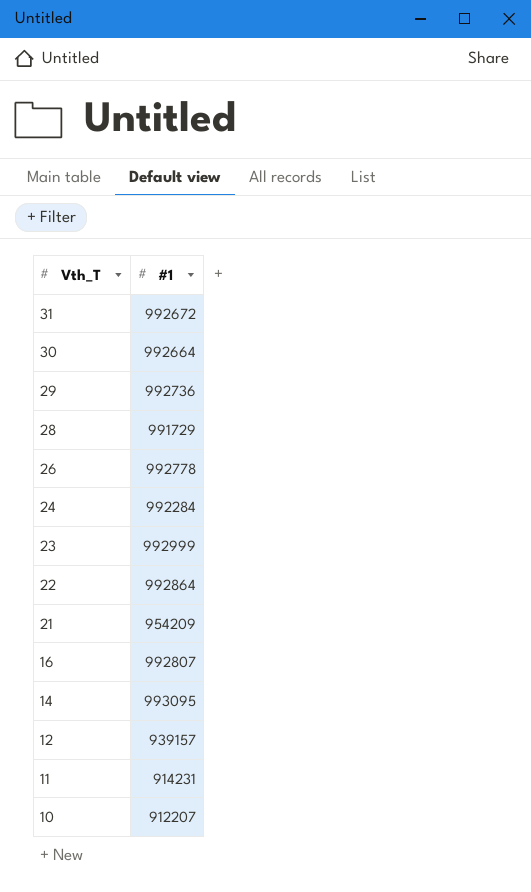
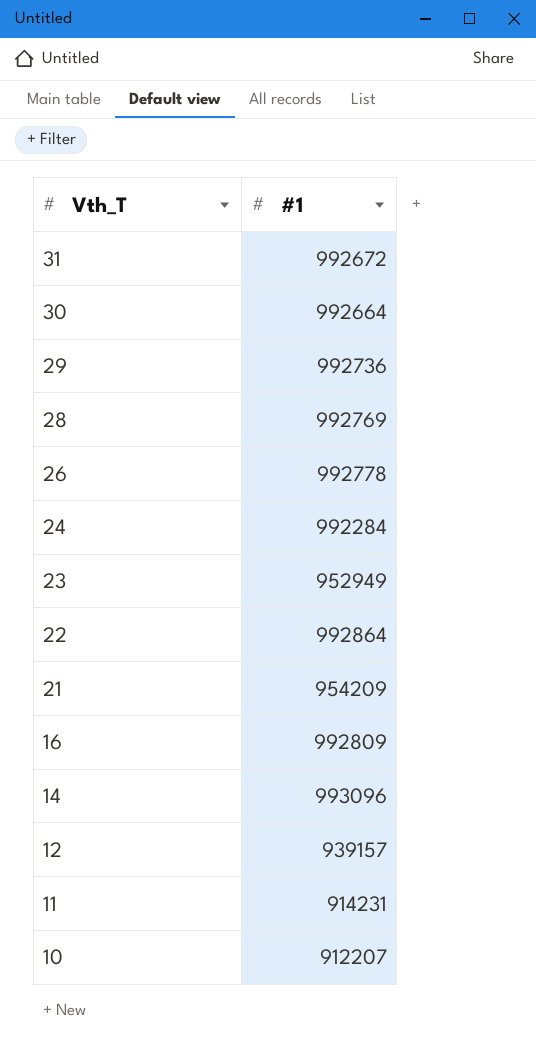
28 | #1: 991729 -> 992769
23 | #1: 992999 -> 952949
16 | #1: 992807 -> 992809
14 | #1: 993095 -> 993096

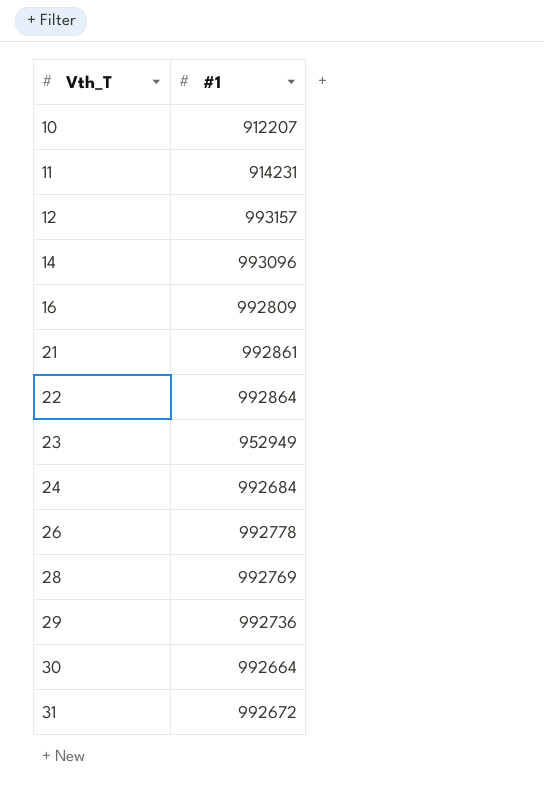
row order: Vth_T descending -> Vth_T ascending
12 | #1: 939157 -> 993157
21 | #1: 954209 -> 992861
24 | #1: 992284 -> 992684

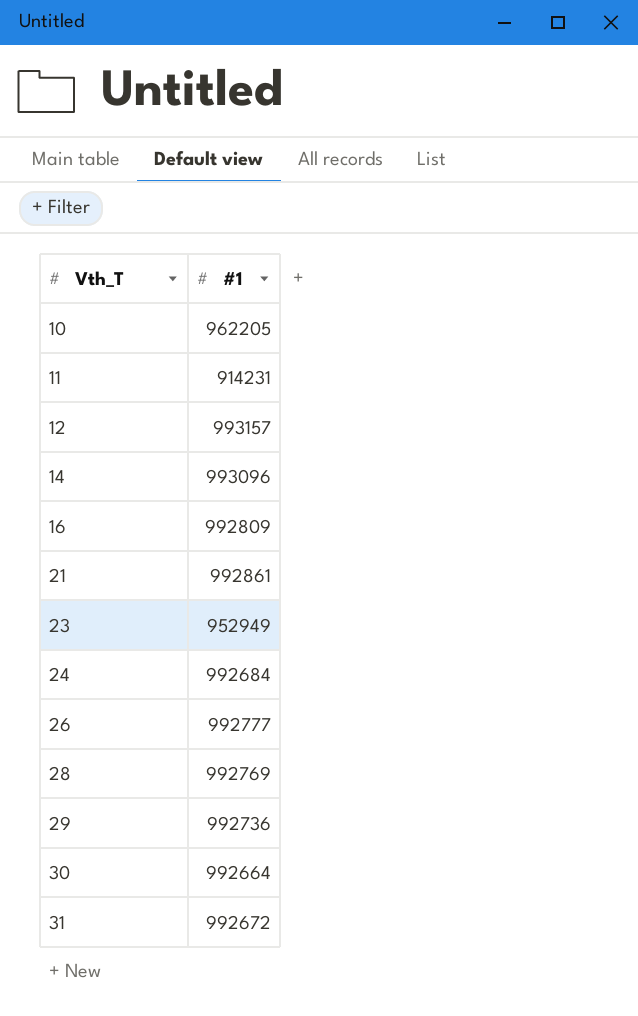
row 22: 992864 -> none
10 | #1: 912207 -> 962205
26 | #1: 992778 -> 992777

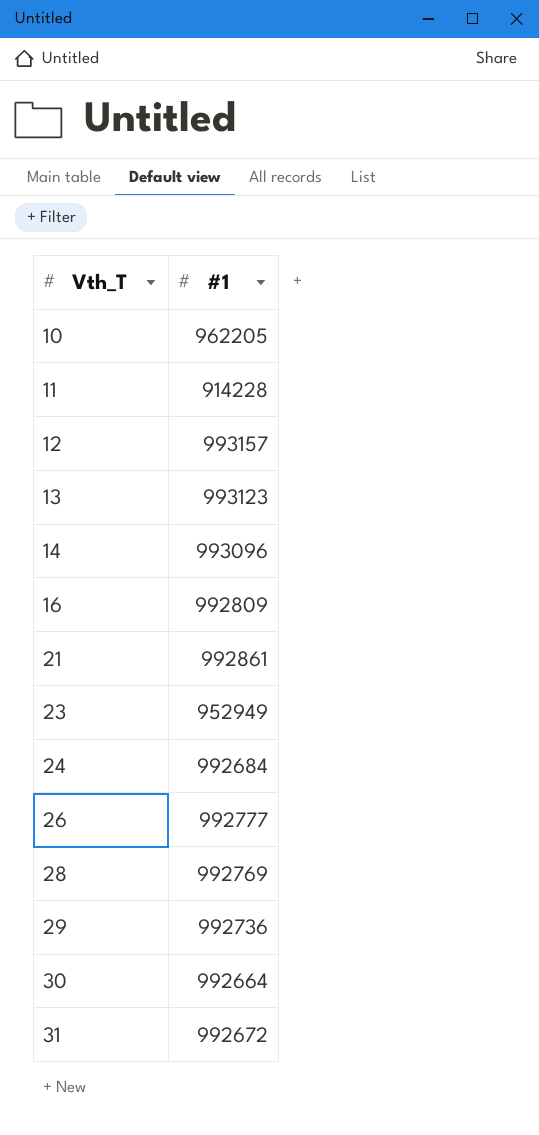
11 | #1: 914231 -> 914228
row 13: none -> 993123

